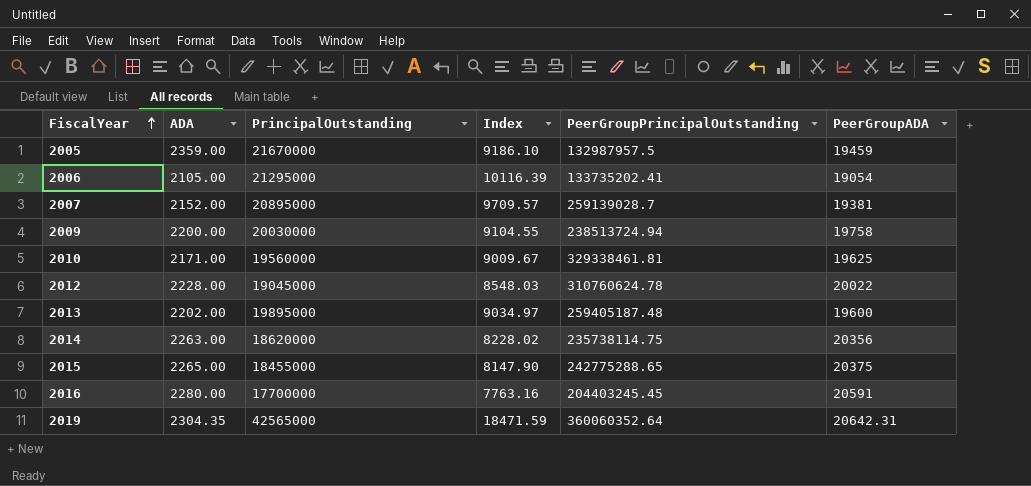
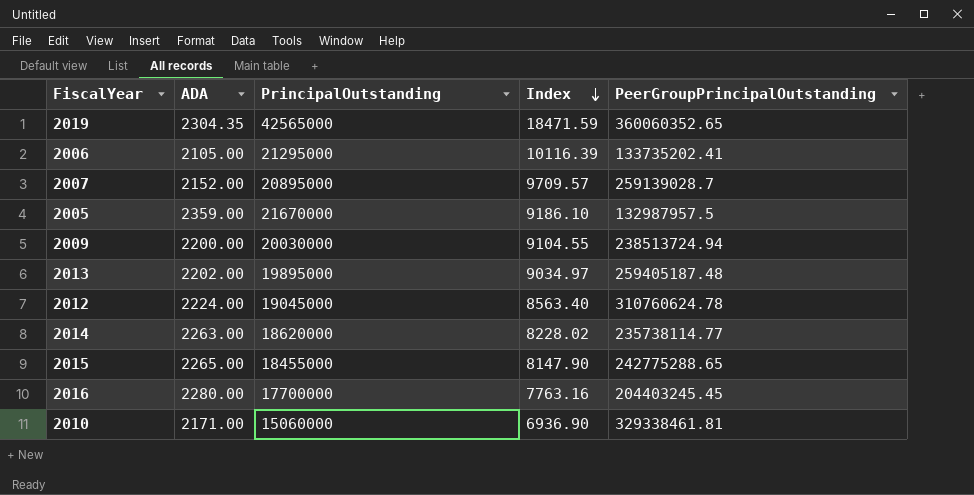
row order: FiscalYear ascending -> Index descending
column PeerGroupADA | position: 6 -> none
2019 | PeerGroupPrincipalOutstanding: 360060352.64 -> 360060352.65
2012 | ADA: 2228.00 -> 2224.00
2012 | Index: 8548.03 -> 8563.40
2014 | PeerGroupPrincipalOutstanding: 235738114.75 -> 235738114.77
2010 | PrincipalOutstanding: 19560000 -> 15060000
2010 | Index: 9009.67 -> 6936.90

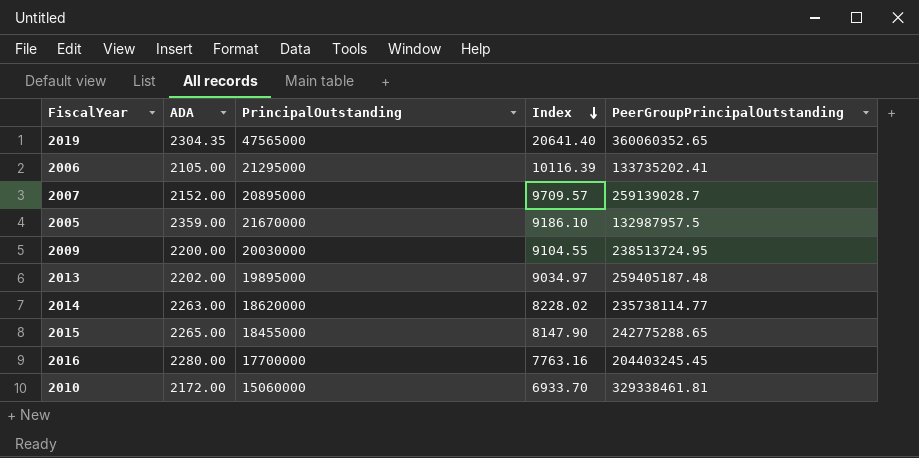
row 2012: 2224.00 | 19045000 | 8563.40 | 310760624.78 -> none
2019 | PrincipalOutstanding: 42565000 -> 47565000
2019 | Index: 18471.59 -> 20641.40
2009 | PeerGroupPrincipalOutstanding: 238513724.94 -> 238513724.95
2010 | ADA: 2171.00 -> 2172.00
2010 | Index: 6936.90 -> 6933.70

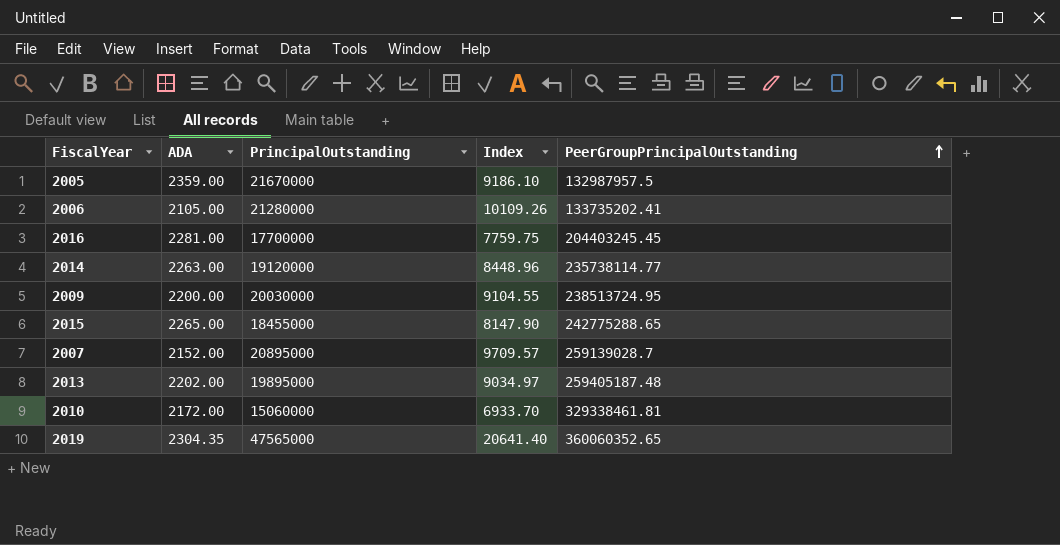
row order: Index descending -> PeerGroupPrincipalOutstanding ascending
2006 | PrincipalOutstanding: 21295000 -> 21280000
2006 | Index: 10116.39 -> 10109.26
2016 | ADA: 2280.00 -> 2281.00
2016 | Index: 7763.16 -> 7759.75
2014 | PrincipalOutstanding: 18620000 -> 19120000
2014 | Index: 8228.02 -> 8448.96

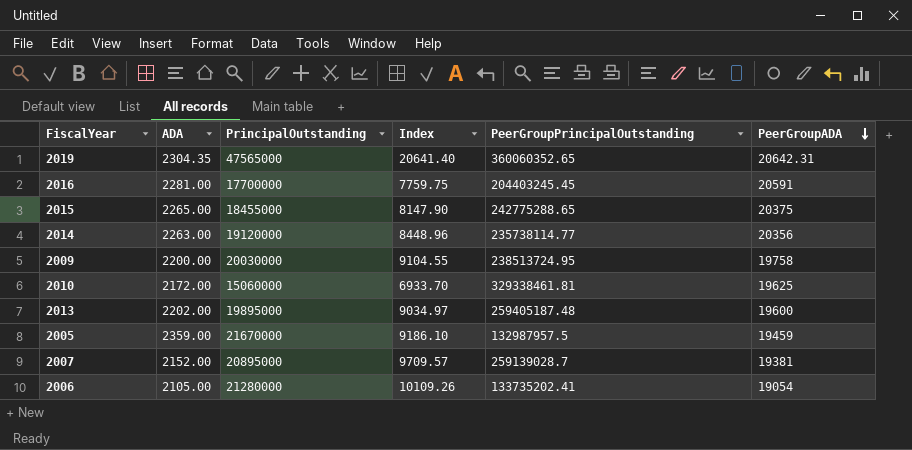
row order: PeerGroupPrincipalOutstanding ascending -> PeerGroupADA descending
column PeerGroupADA | position: none -> 6

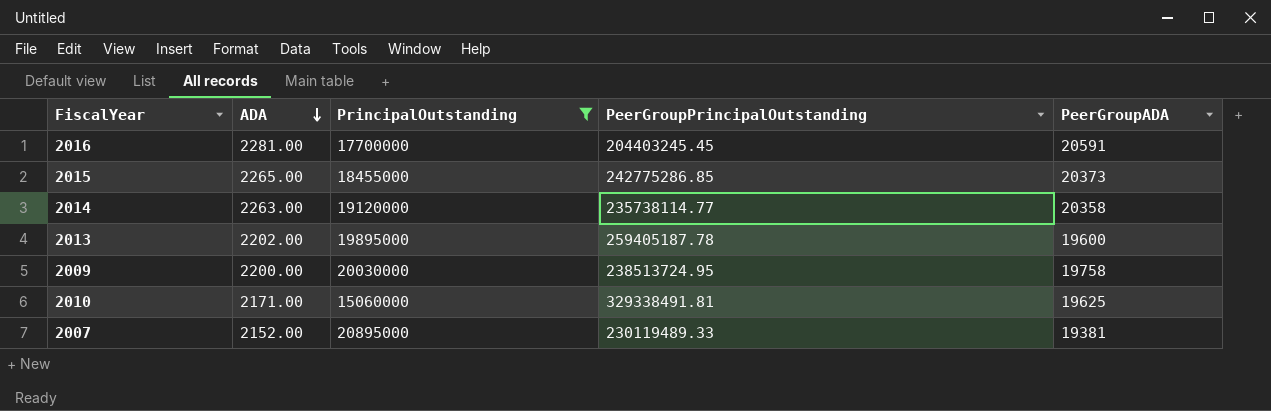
filter: none -> PrincipalOutstanding <= 20895000
row order: PeerGroupADA descending -> ADA descending
column Index | formula: [PrincipalOutstanding] / [ADA] -> none
2015 | PeerGroupPrincipalOutstanding: 242775288.65 -> 242775286.85
2015 | PeerGroupADA: 20375 -> 20373
2014 | PeerGroupADA: 20356 -> 20358
2013 | PeerGroupPrincipalOutstanding: 259405187.48 -> 259405187.78
2010 | ADA: 2172.00 -> 2171.00
2010 | PeerGroupPrincipalOutstanding: 329338461.81 -> 329338491.81
2007 | PeerGroupPrincipalOutstanding: 259139028.7 -> 230119489.33

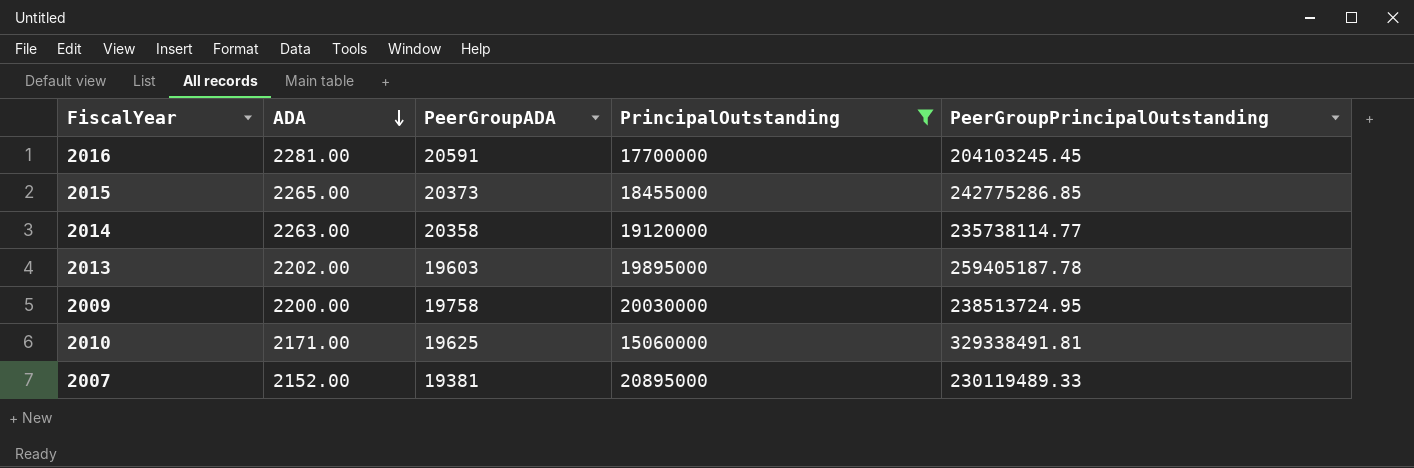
column PeerGroupADA | position: 5 -> 3
2016 | PeerGroupPrincipalOutstanding: 204403245.45 -> 204103245.45
2013 | PeerGroupADA: 19600 -> 19603

